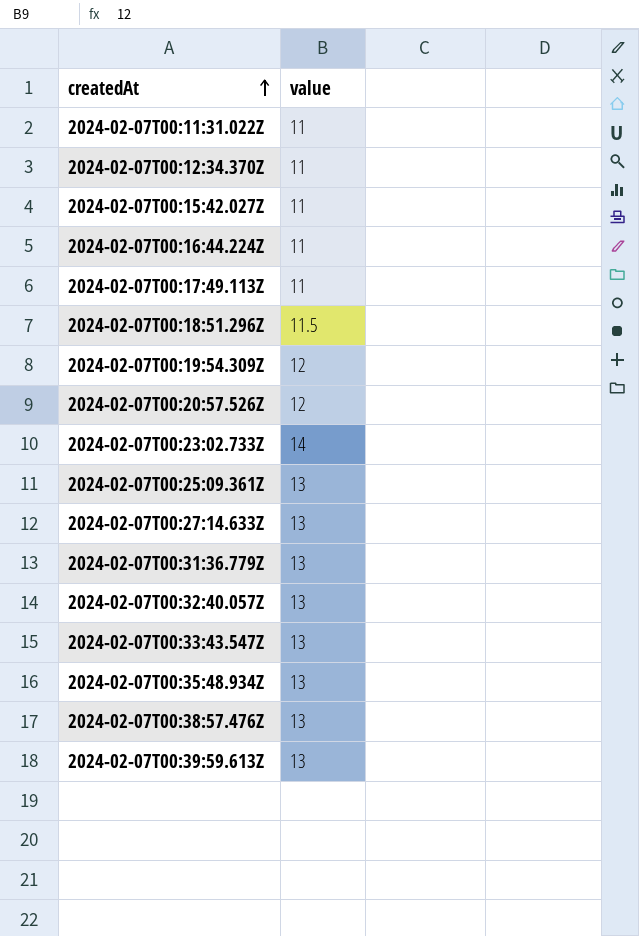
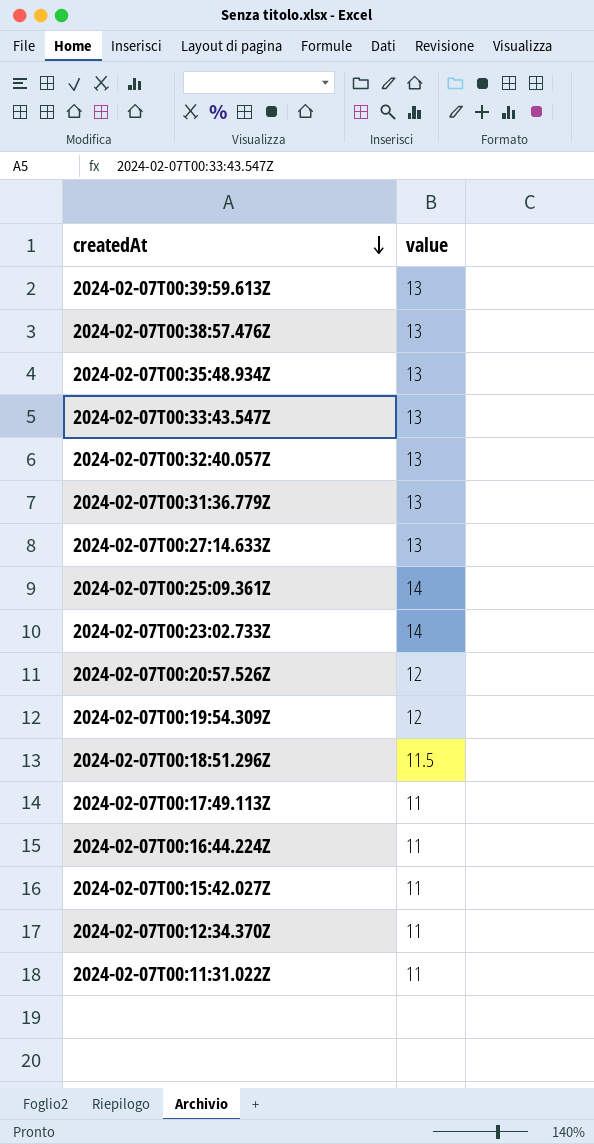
row order: createdAt ascending -> createdAt descending
2024-02-07T00:25:09.361Z | value: 13 -> 14

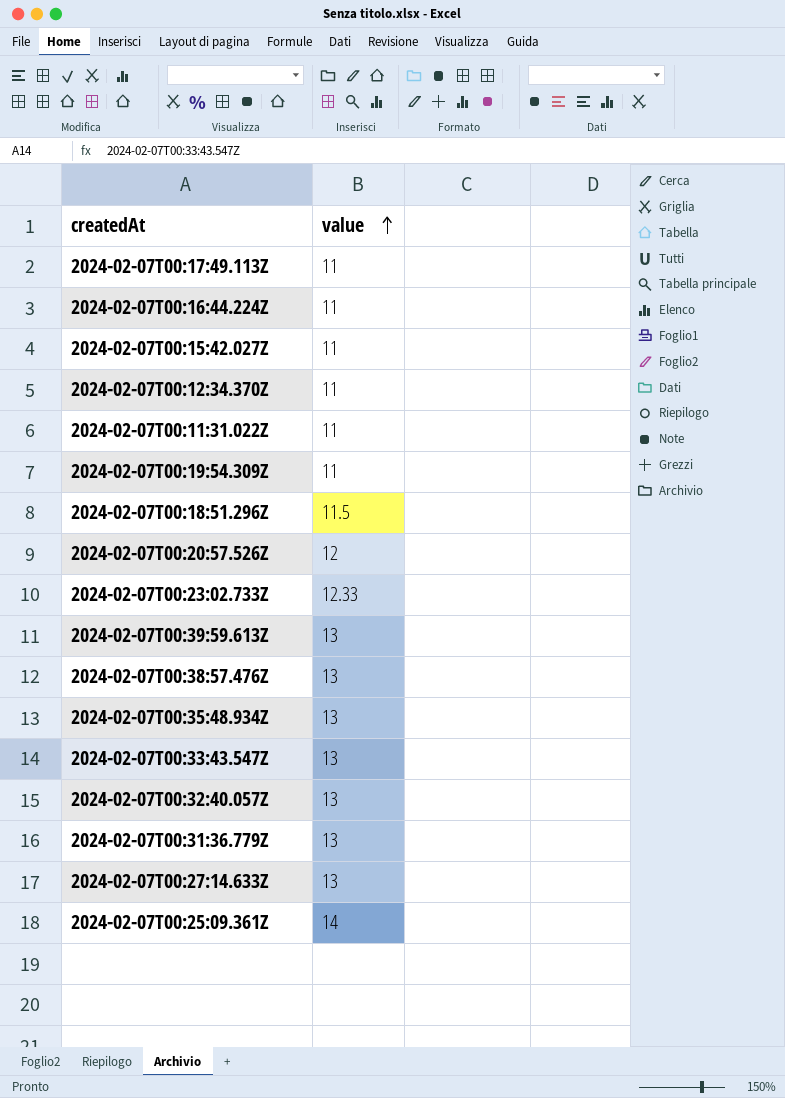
row order: createdAt descending -> value ascending
2024-02-07T00:19:54.309Z | value: 12 -> 11
2024-02-07T00:23:02.733Z | value: 14 -> 12.33

